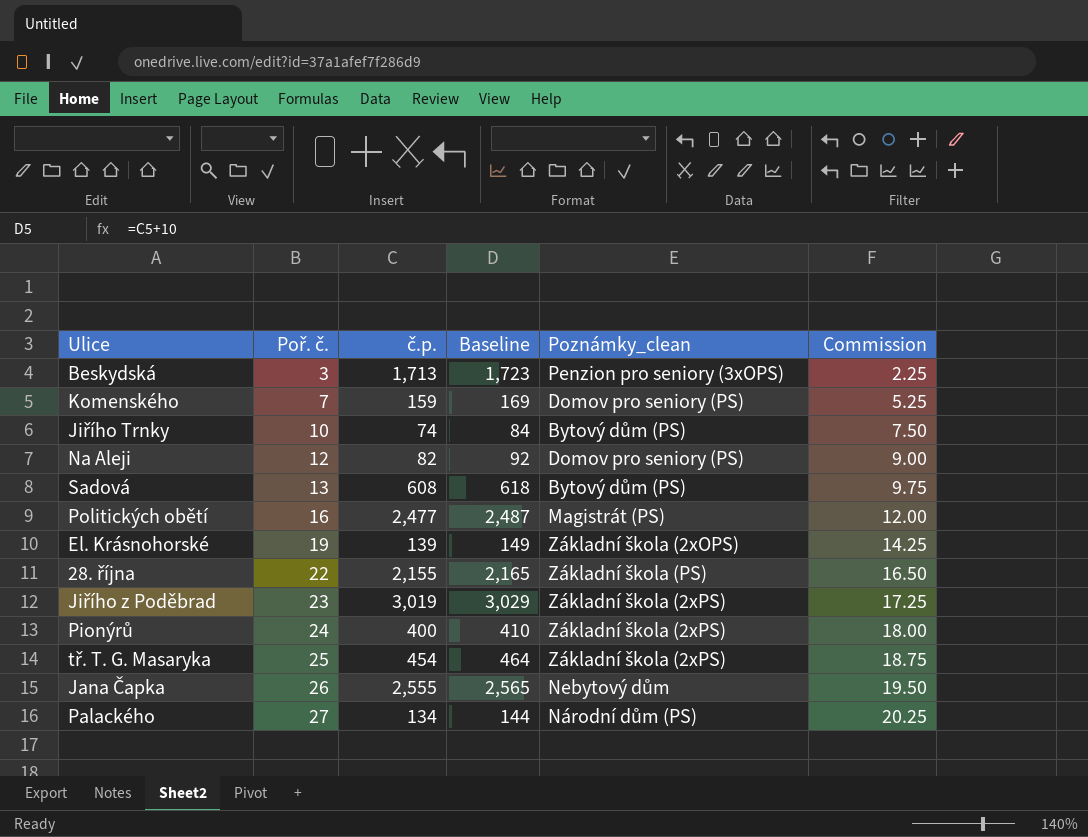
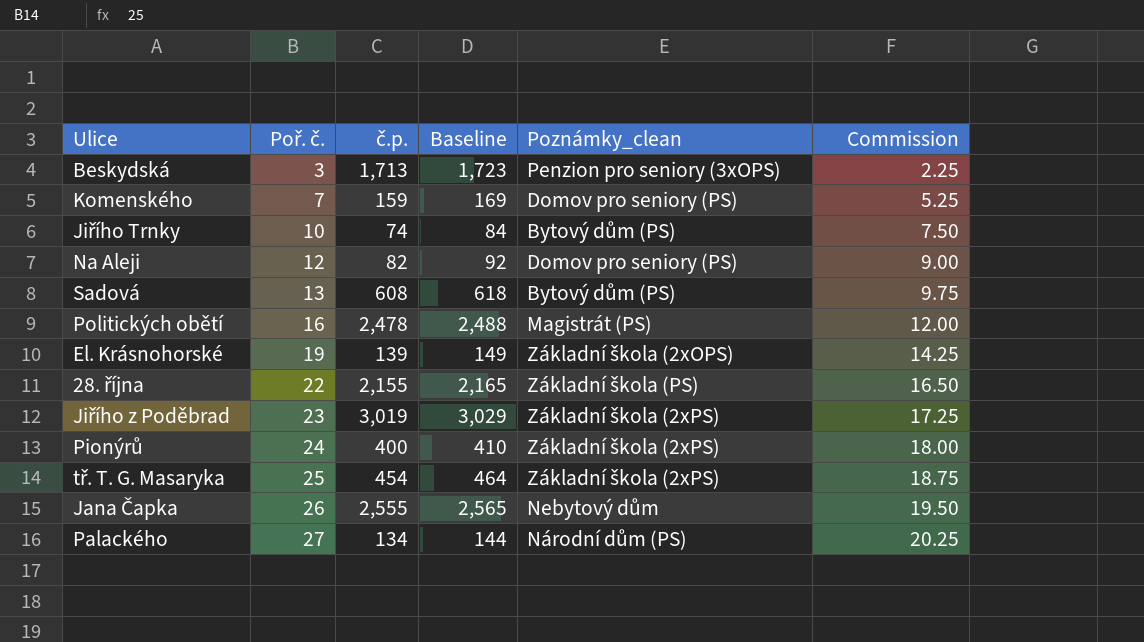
Politických obětí | č.p.: 2,477 -> 2,478
Politických obětí | Baseline: 2,487 -> 2,488

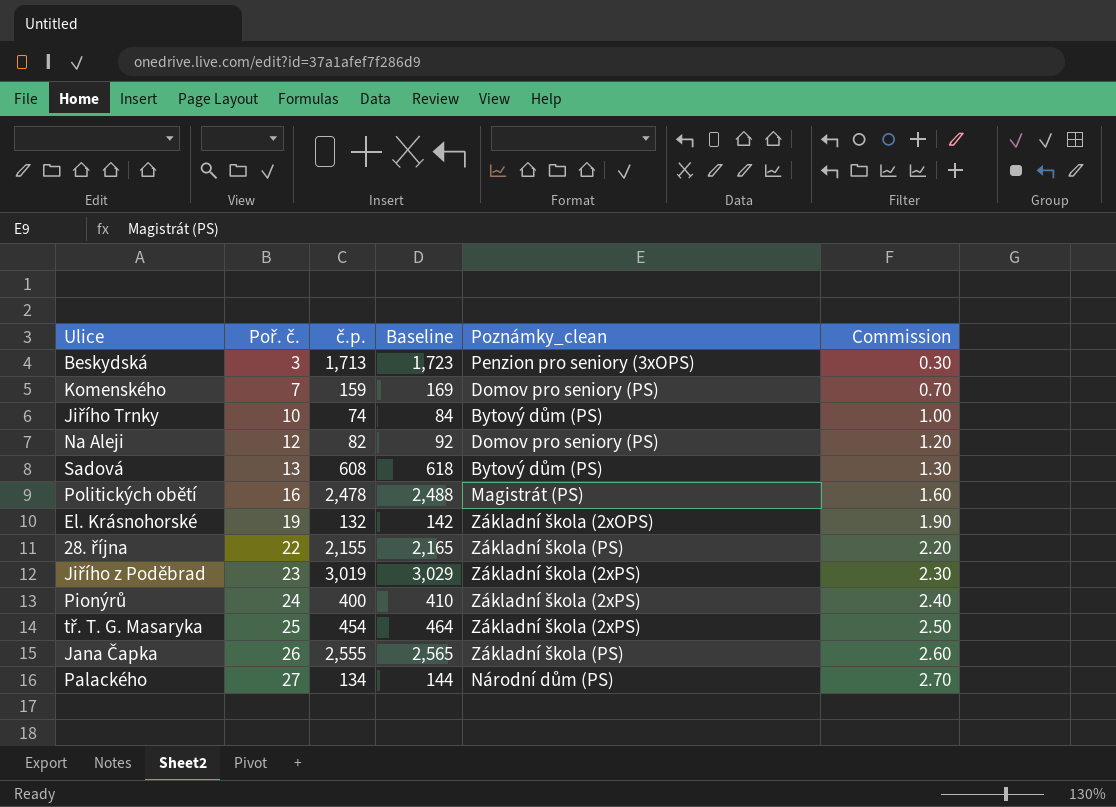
column Commission | formula: [Poř. č.] * 0.75 -> [Poř. č.] * 0.1
El. Krásnohorské | č.p.: 139 -> 132
El. Krásnohorské | Baseline: 149 -> 142
Jana Čapka | Poznámky_clean: Nebytový dům -> Základní škola (PS)

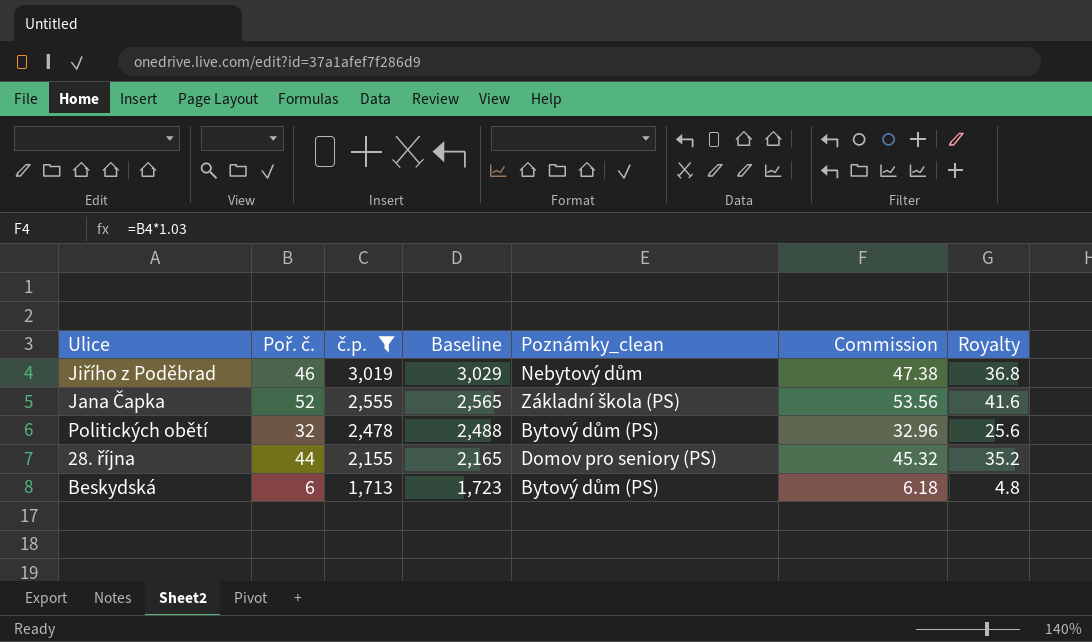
filter: none -> č.p. >= 1,713
row order: Poř. č. ascending -> č.p. descending
column Commission | formula: [Poř. č.] * 0.1 -> [Poř. č.] * 1.03
column Royalty | formula: none -> [Poř. č.] * 0.8
Jiřího z Poděbrad | Poř. č.: 23 -> 46
Jiřího z Poděbrad | Poznámky_clean: Základní škola (2xPS) -> Nebytový dům
Jana Čapka | Poř. č.: 26 -> 52
Politických obětí | Poř. č.: 16 -> 32
Politických obětí | Poznámky_clean: Magistrát (PS) -> Bytový dům (PS)
28. října | Poř. č.: 22 -> 44
28. října | Poznámky_clean: Základní škola (PS) -> Domov pro seniory (PS)
Beskydská | Poř. č.: 3 -> 6
Beskydská | Poznámky_clean: Penzion pro seniory (3xOPS) -> Bytový dům (PS)

